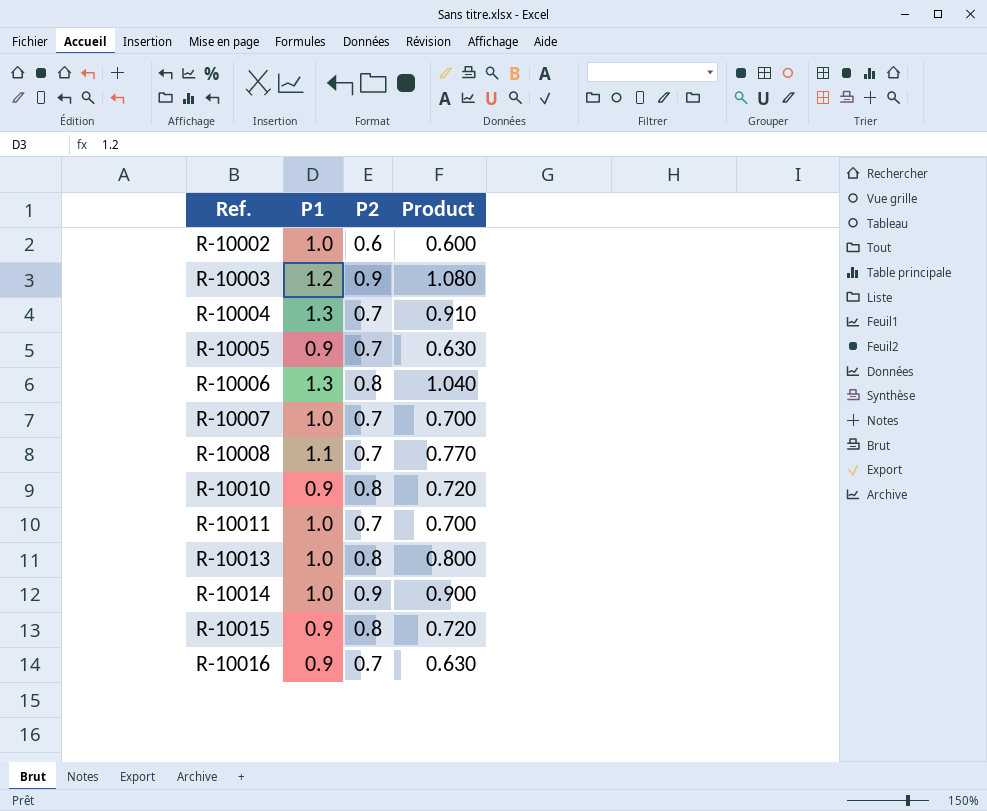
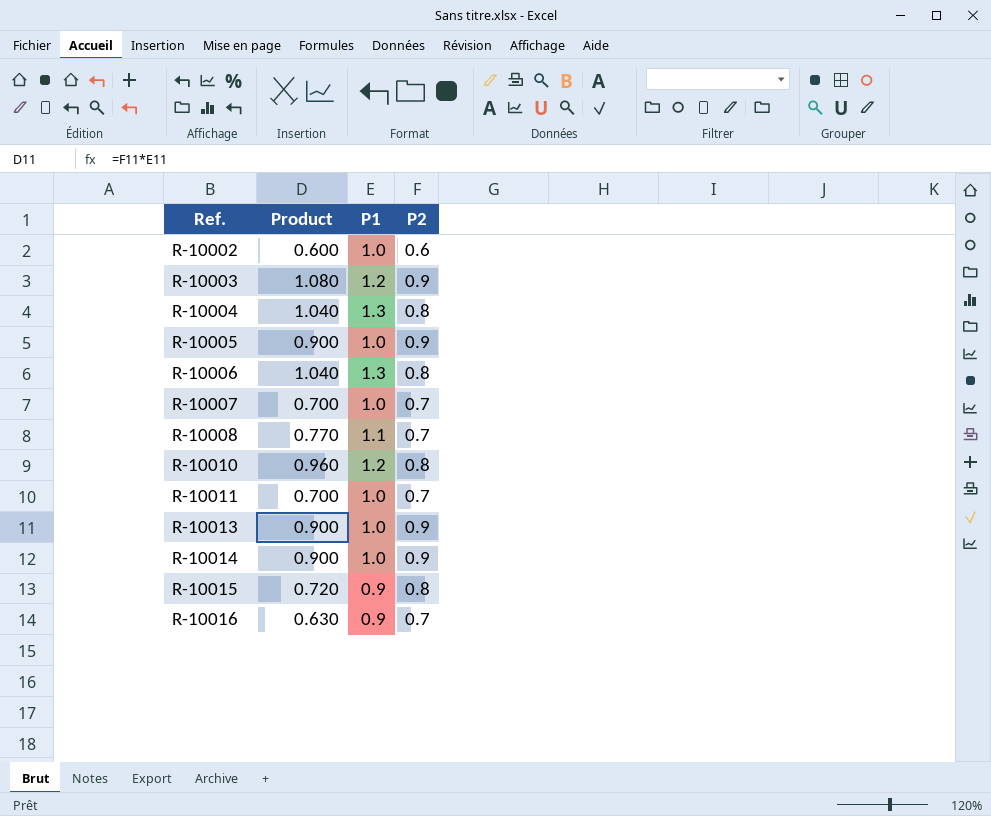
column Product | position: 4 -> 2
R-10004 | Product: 0.910 -> 1.040
R-10004 | P2: 0.7 -> 0.8
R-10005 | Product: 0.630 -> 0.900
R-10005 | P1: 0.9 -> 1.0
R-10005 | P2: 0.7 -> 0.9
R-10010 | Product: 0.720 -> 0.960
R-10010 | P1: 0.9 -> 1.2
R-10013 | Product: 0.800 -> 0.900
R-10013 | P2: 0.8 -> 0.9

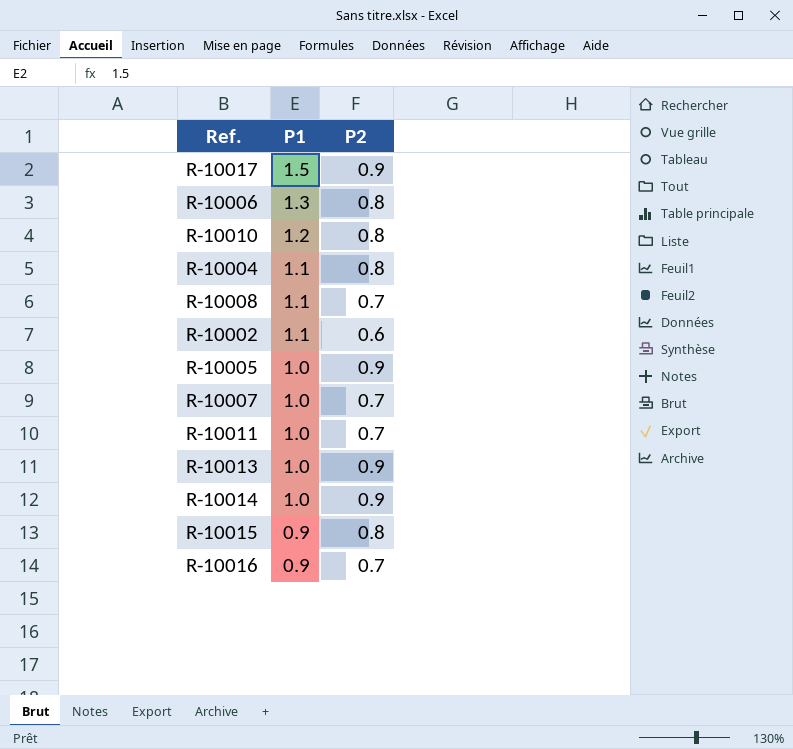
row order: Ref. ascending -> P1 descending
column Product | formula: [P1] * [P2] -> none
row R-10003: 1.080 | 1.2 | 0.9 -> none
row R-10017: none -> 1.5 | 0.9
R-10004 | P1: 1.3 -> 1.1
R-10002 | P1: 1.0 -> 1.1

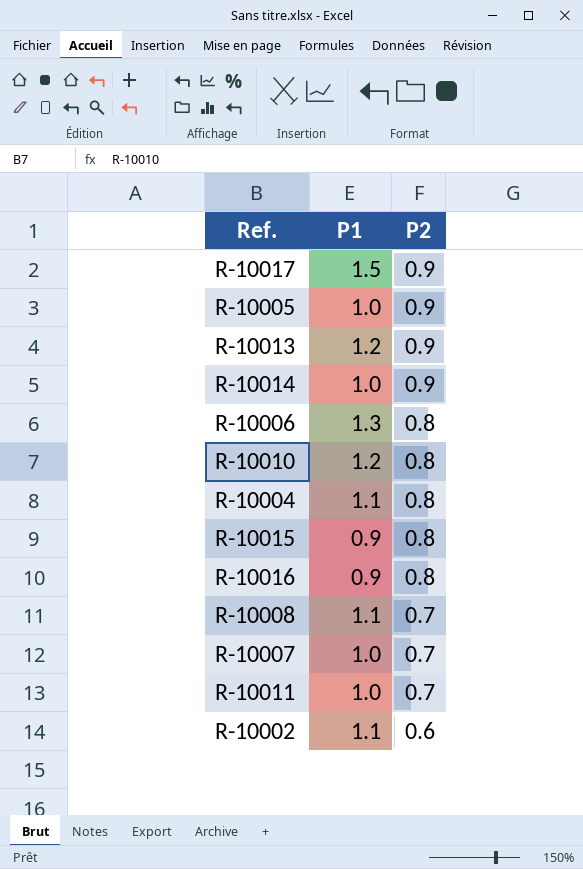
row order: P1 descending -> P2 descending
R-10013 | P1: 1.0 -> 1.2
R-10016 | P2: 0.7 -> 0.8

